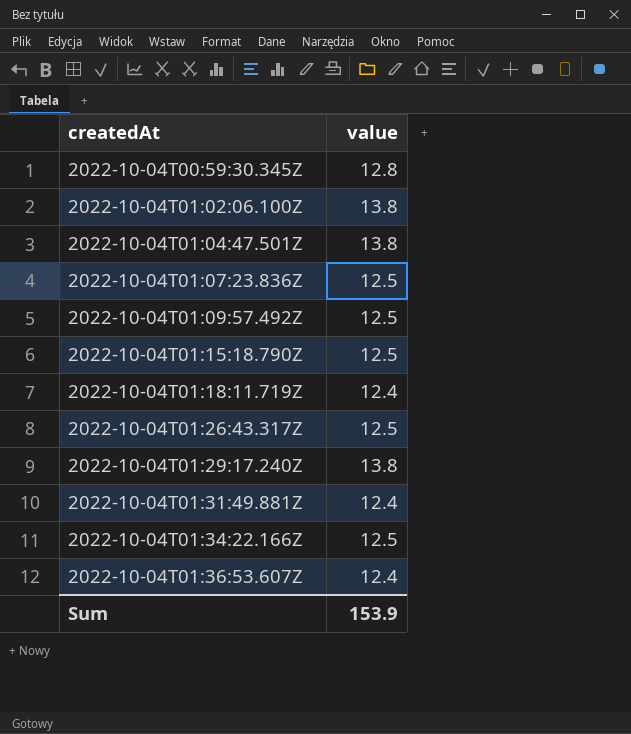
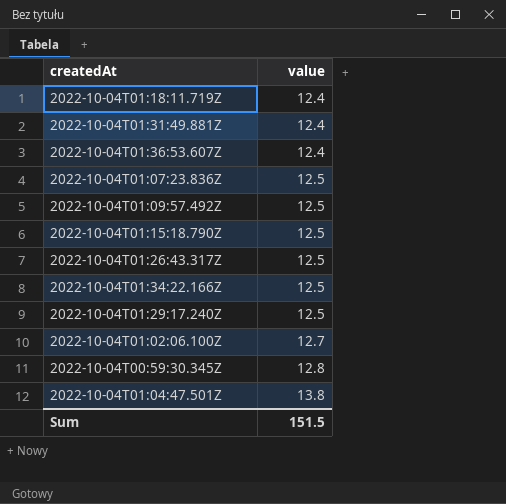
row order: createdAt ascending -> value ascending
2022-10-04T01:29:17.240Z | value: 13.8 -> 12.5
2022-10-04T01:02:06.100Z | value: 13.8 -> 12.7
Sum | value: 153.9 -> 151.5

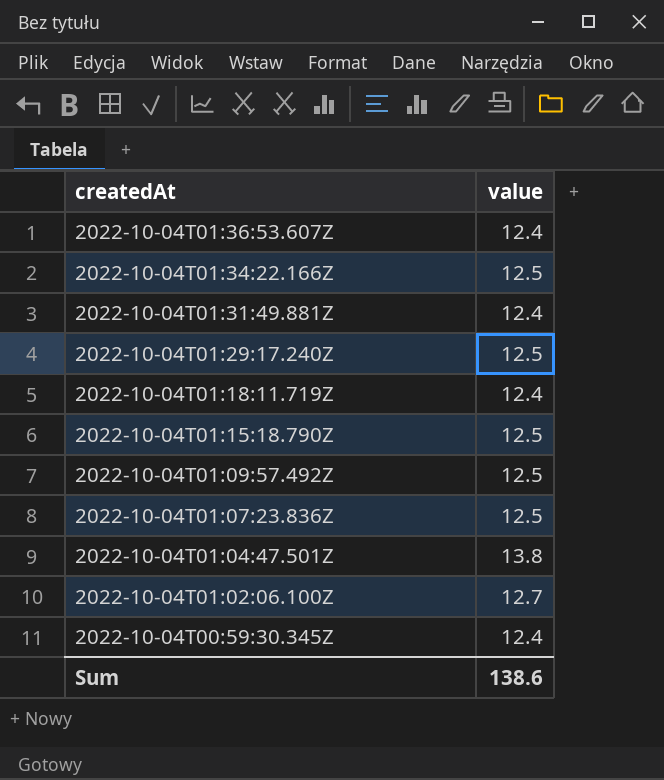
row order: value ascending -> createdAt descending
row 2022-10-04T01:26:43.317Z: 12.5 -> none
2022-10-04T00:59:30.345Z | value: 12.8 -> 12.4
Sum | value: 151.5 -> 138.6

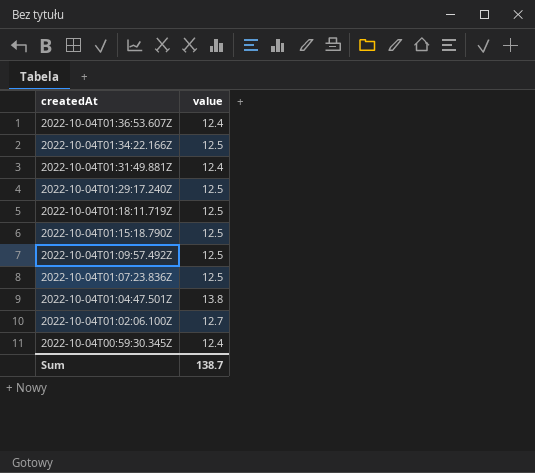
2022-10-04T01:18:11.719Z | value: 12.4 -> 12.5
Sum | value: 138.6 -> 138.7

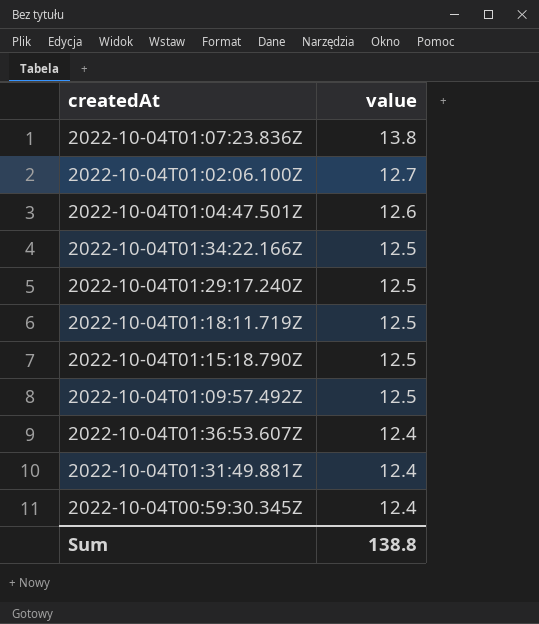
row order: createdAt descending -> value descending
2022-10-04T01:07:23.836Z | value: 12.5 -> 13.8
2022-10-04T01:04:47.501Z | value: 13.8 -> 12.6
Sum | value: 138.7 -> 138.8

